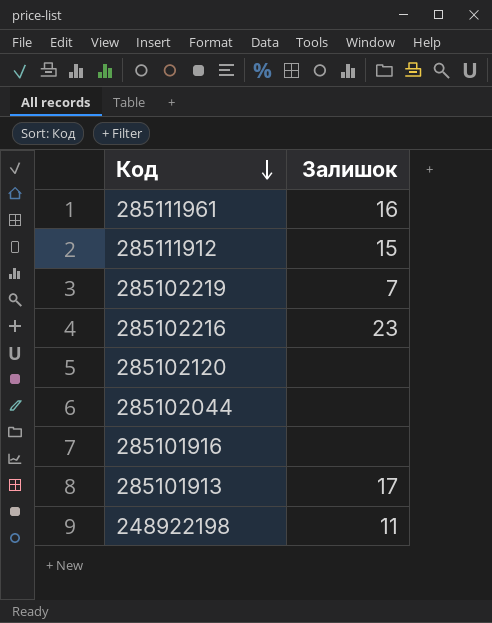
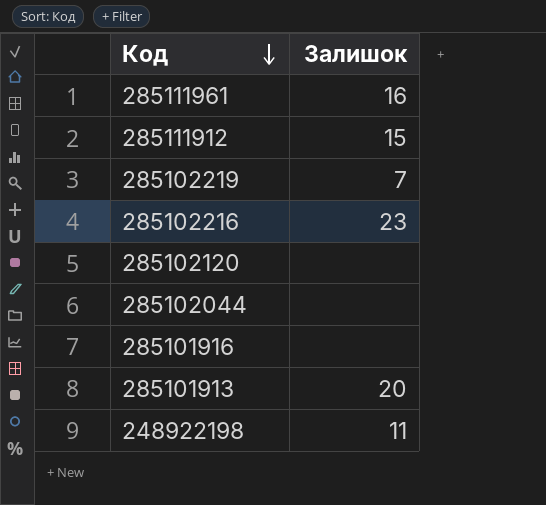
285101913 | Залишок: 17 -> 20

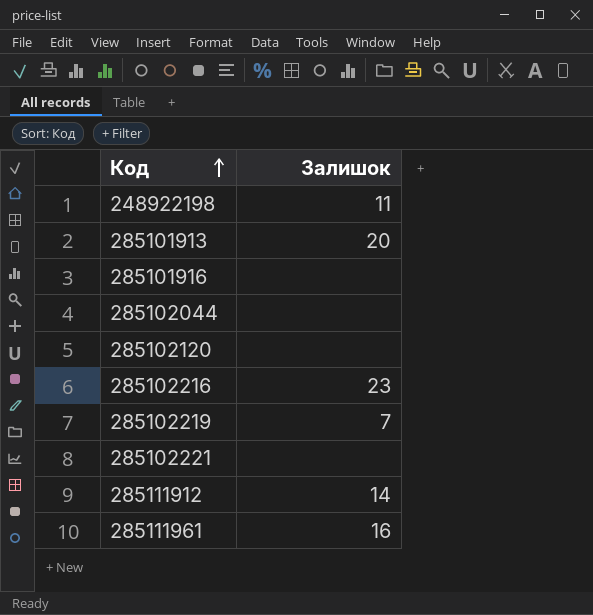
row order: Код descending -> Код ascending
row 285102221: none -> none
285111912 | Залишок: 15 -> 14

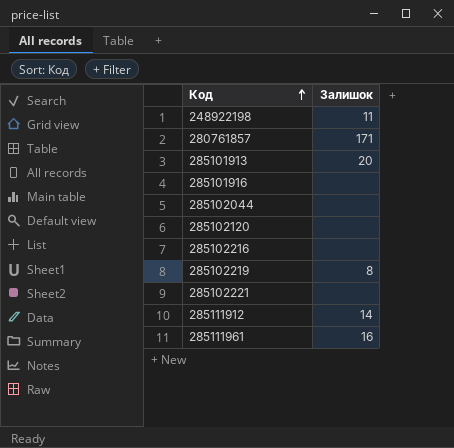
row 280761857: none -> 171
285102216 | Залишок: 23 -> none
285102219 | Залишок: 7 -> 8

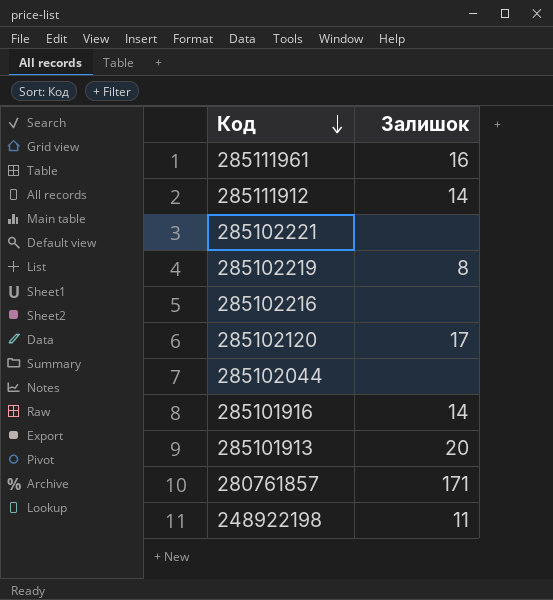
row order: Код ascending -> Код descending
285102120 | Залишок: none -> 17
285101916 | Залишок: none -> 14

